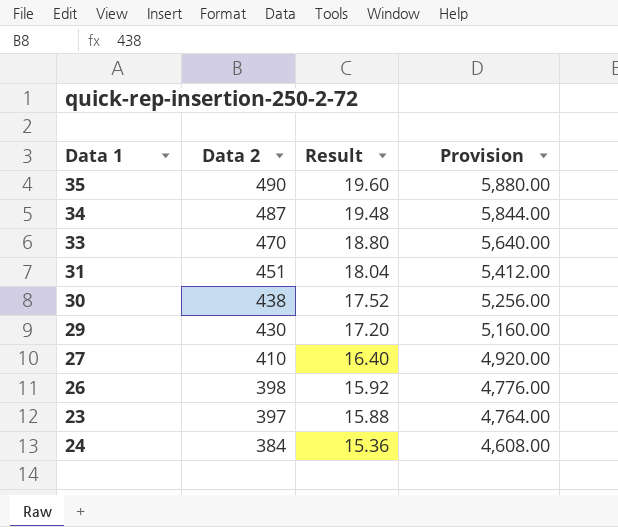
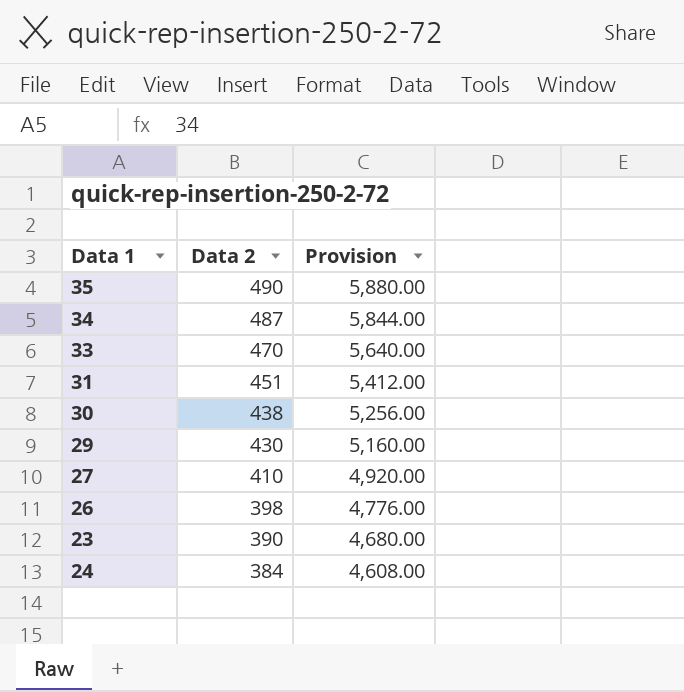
column Result | formula: [Data 2] * 0.04 -> none
23 | Data 2: 397 -> 390
23 | Provision: 4,764.00 -> 4,680.00

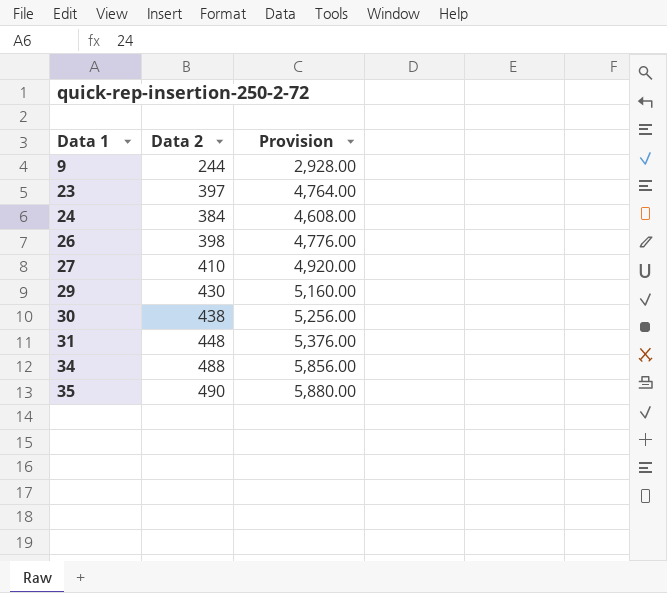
row order: Data 2 descending -> Data 1 ascending
row 33: 470 | 5,640.00 -> none
row 9: none -> 244 | 2,928.00
23 | Data 2: 390 -> 397
23 | Provision: 4,680.00 -> 4,764.00
31 | Data 2: 451 -> 448
31 | Provision: 5,412.00 -> 5,376.00
34 | Data 2: 487 -> 488
34 | Provision: 5,844.00 -> 5,856.00

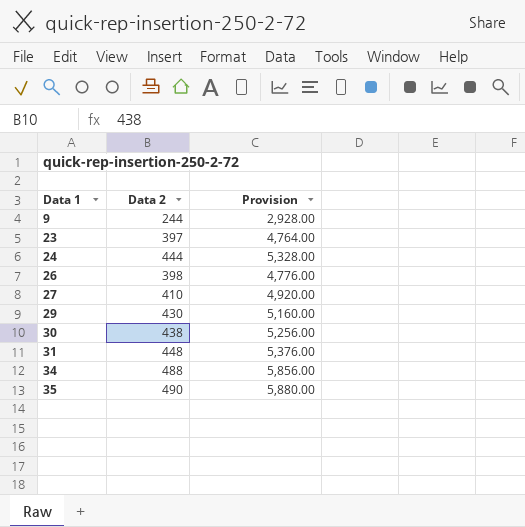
24 | Data 2: 384 -> 444
24 | Provision: 4,608.00 -> 5,328.00

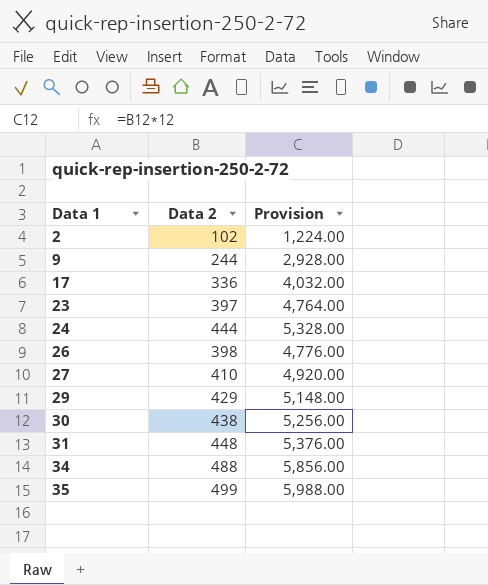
row 2: none -> 102 | 1,224.00
row 17: none -> 336 | 4,032.00
29 | Data 2: 430 -> 429
29 | Provision: 5,160.00 -> 5,148.00
35 | Data 2: 490 -> 499
35 | Provision: 5,880.00 -> 5,988.00

